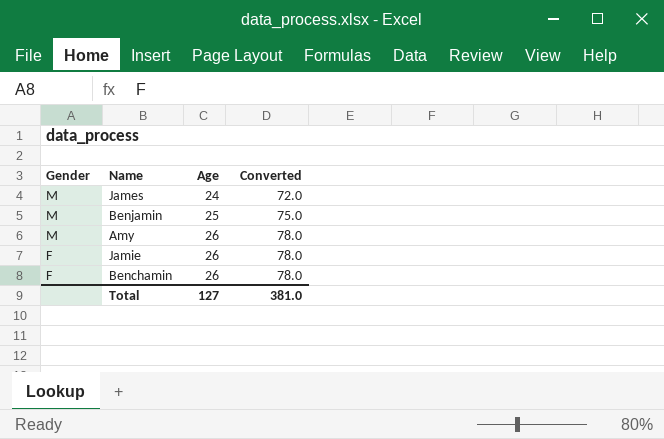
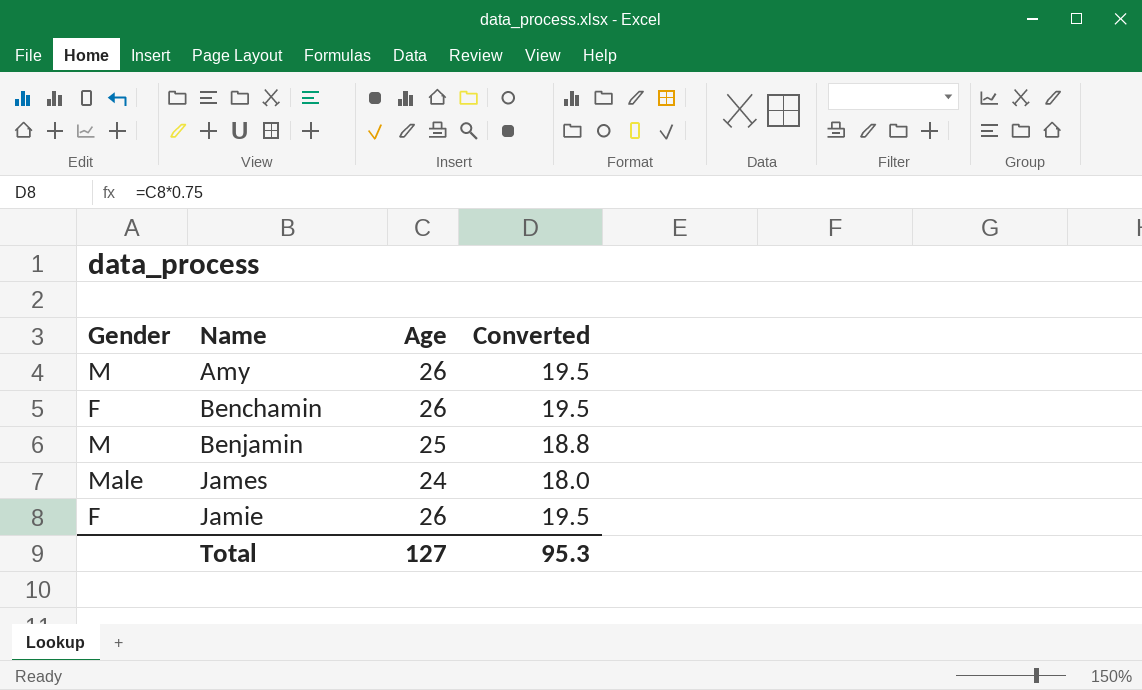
row order: Gender descending -> Name ascending
column Converted | formula: [Age] * 3 -> [Age] * 0.75
James | Gender: M -> Male
Total | Converted: 381.0 -> 95.3

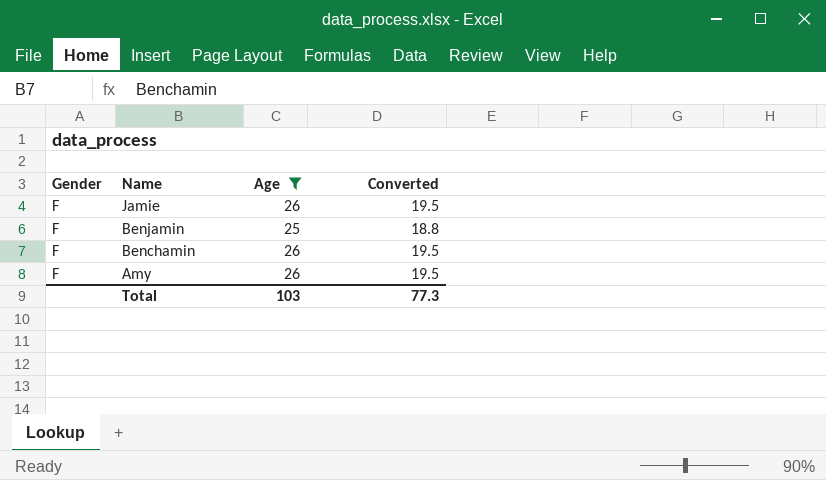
filter: none -> Age != 24
row order: Name ascending -> Name descending
Benjamin | Gender: M -> F
Amy | Gender: M -> F
Total | Age: 127 -> 103
Total | Converted: 95.3 -> 77.3

